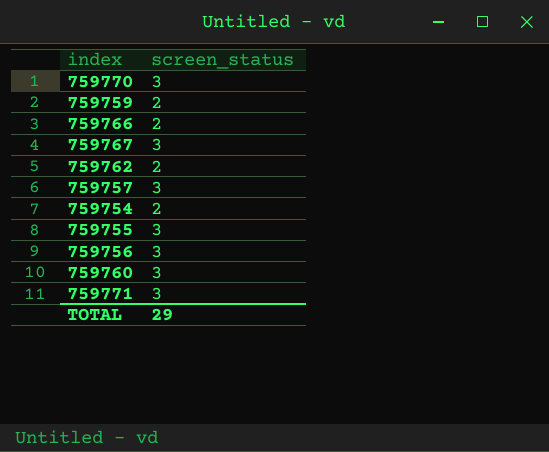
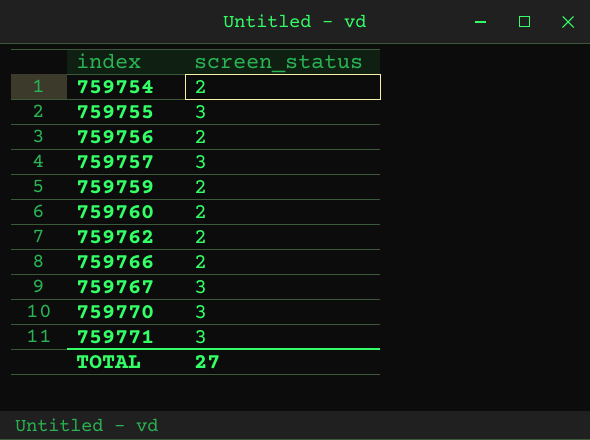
row order: none -> index ascending
759756 | screen_status: 3 -> 2
759760 | screen_status: 3 -> 2
TOTAL | screen_status: 29 -> 27

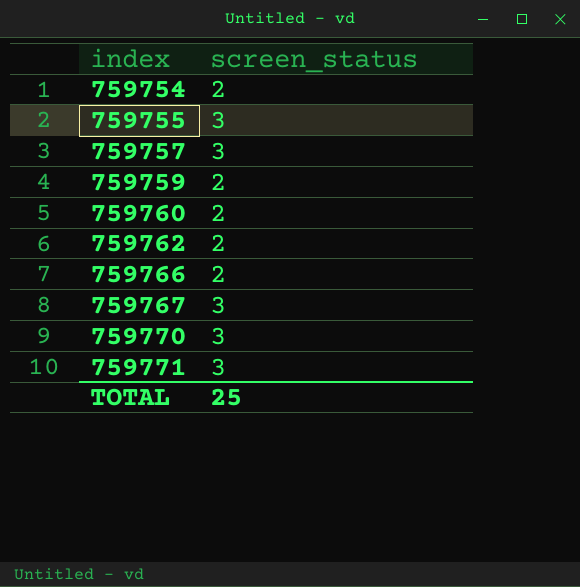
row 759756: 2 -> none
TOTAL | screen_status: 27 -> 25

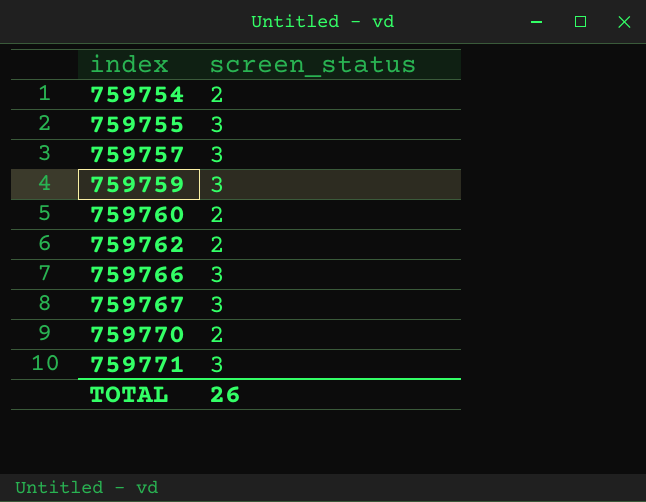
759759 | screen_status: 2 -> 3
759766 | screen_status: 2 -> 3
759770 | screen_status: 3 -> 2
TOTAL | screen_status: 25 -> 26

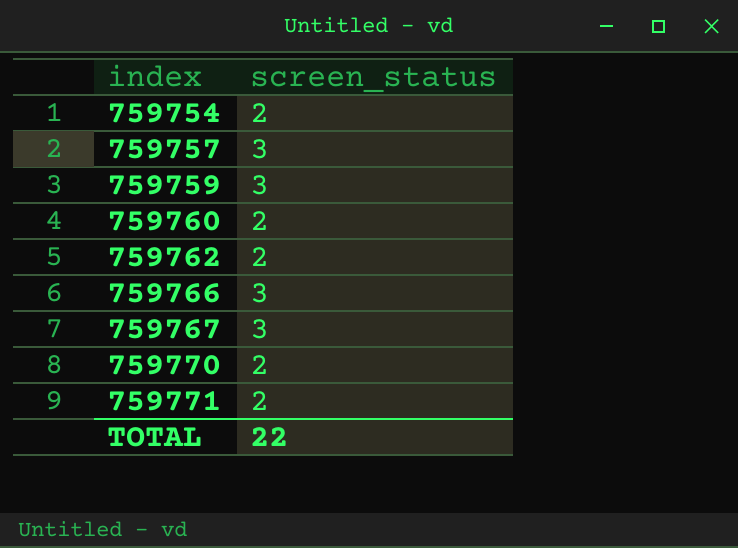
row 759755: 3 -> none
759771 | screen_status: 3 -> 2
TOTAL | screen_status: 26 -> 22

